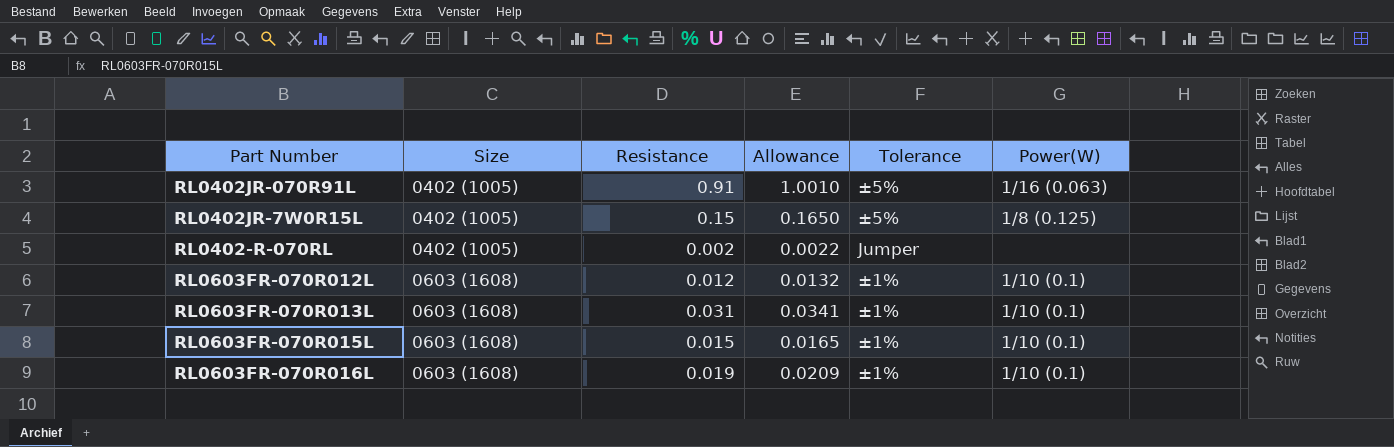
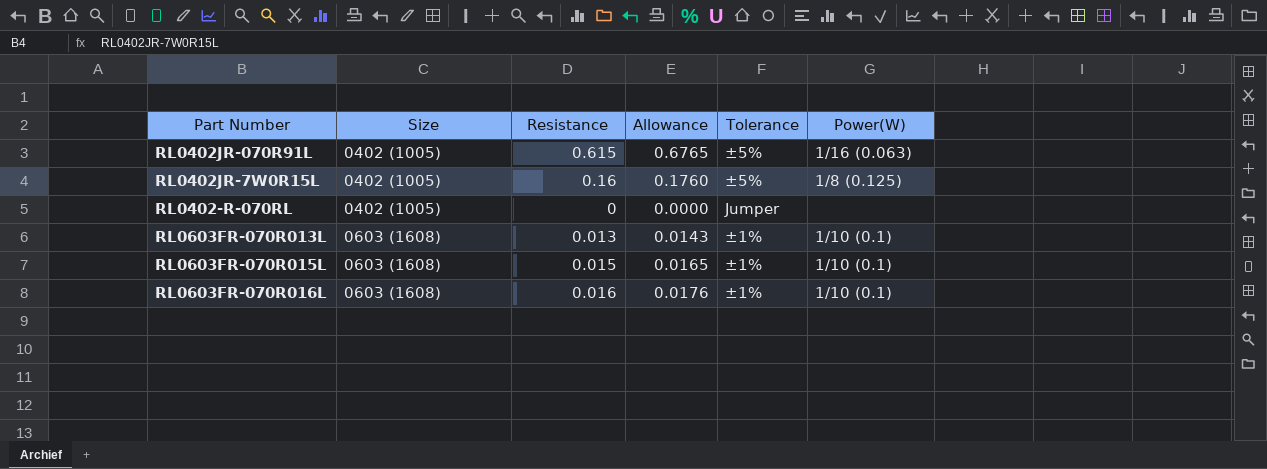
row RL0603FR-070R012L: 0603 (1608) | 0.012 | 0.0132 | ±1% | 1/10 (0.1) -> none
RL0402JR-070R91L | Resistance: 0.91 -> 0.615
RL0402JR-070R91L | Allowance: 1.0010 -> 0.6765
RL0402JR-7W0R15L | Resistance: 0.15 -> 0.16
RL0402JR-7W0R15L | Allowance: 0.1650 -> 0.1760
RL0402-R-070RL | Resistance: 0.002 -> 0
RL0402-R-070RL | Allowance: 0.0022 -> 0.0000
RL0603FR-070R013L | Resistance: 0.031 -> 0.013
RL0603FR-070R013L | Allowance: 0.0341 -> 0.0143
RL0603FR-070R016L | Resistance: 0.019 -> 0.016
RL0603FR-070R016L | Allowance: 0.0209 -> 0.0176

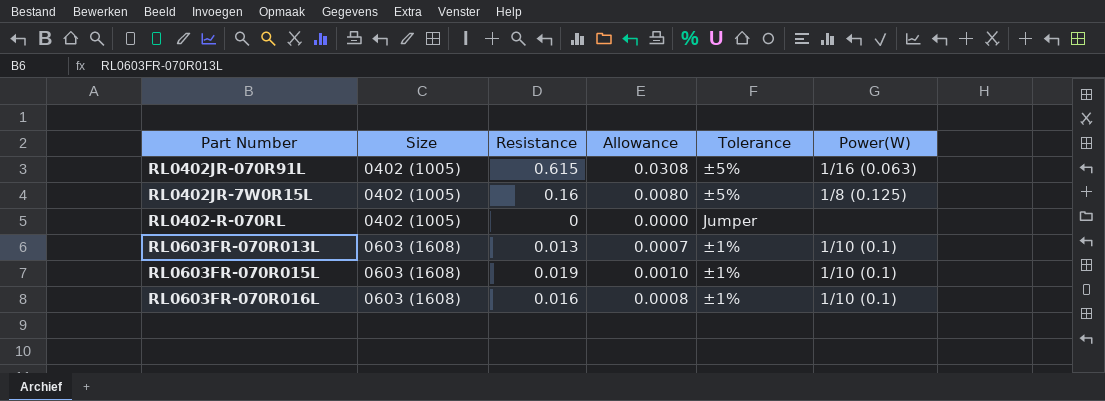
column Allowance | formula: [Resistance] * 1.1 -> [Resistance] * 0.05
RL0603FR-070R015L | Resistance: 0.015 -> 0.019

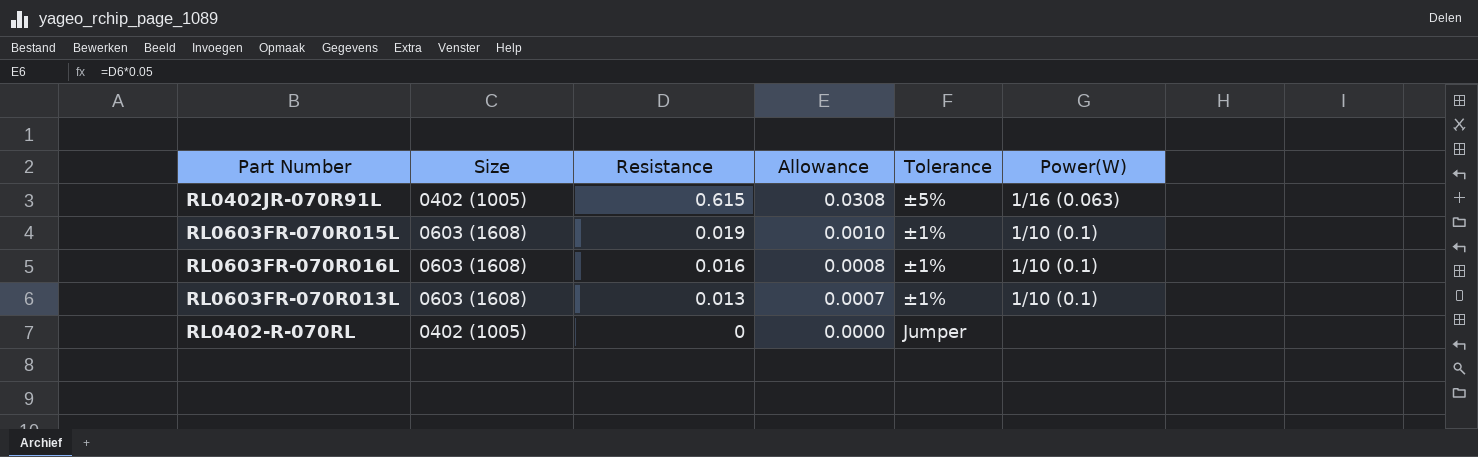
row order: Size ascending -> Resistance descending
row RL0402JR-7W0R15L: 0402 (1005) | 0.16 | 0.0080 | ±5% | 1/8 (0.125) -> none

